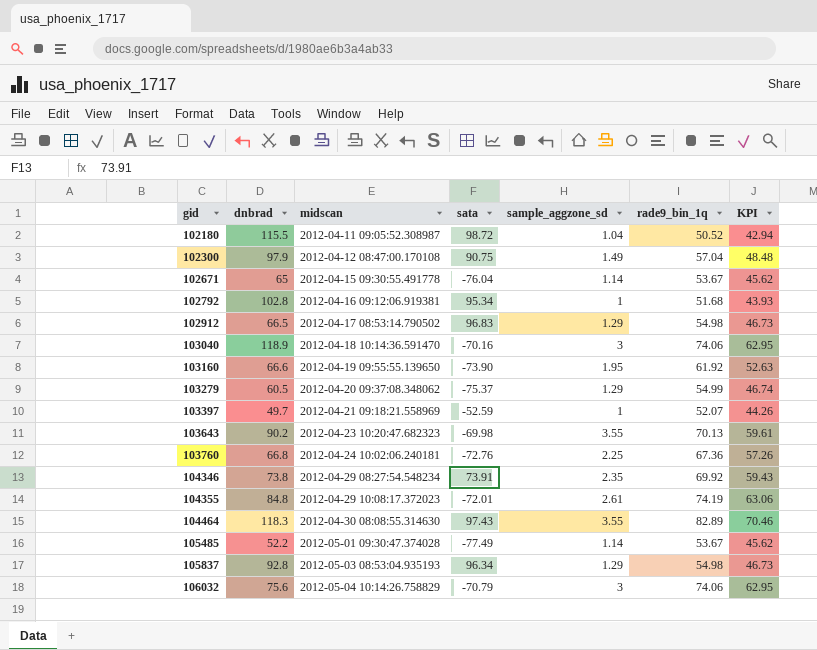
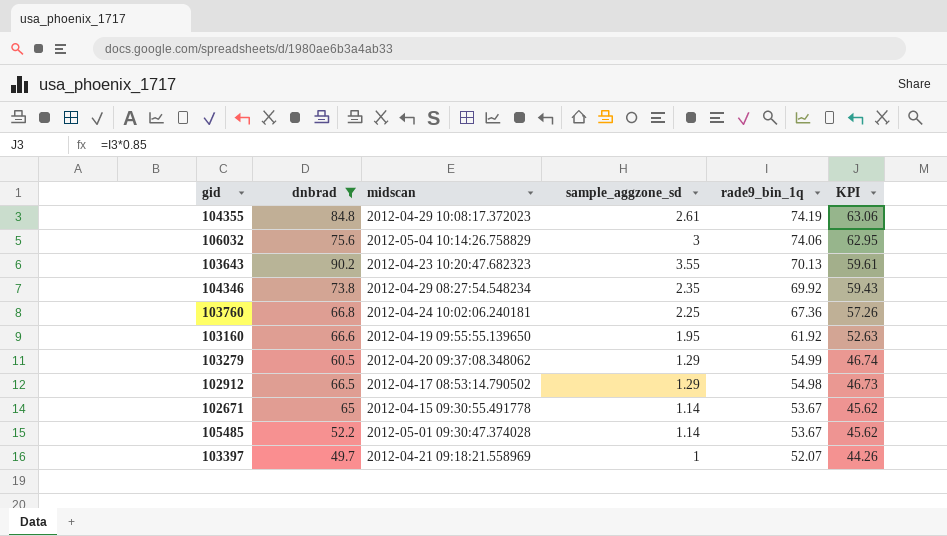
filter: none -> dnbrad <= 90.2
row order: gid ascending -> rade9_bin_1q descending
column sata | position: 4 -> none

